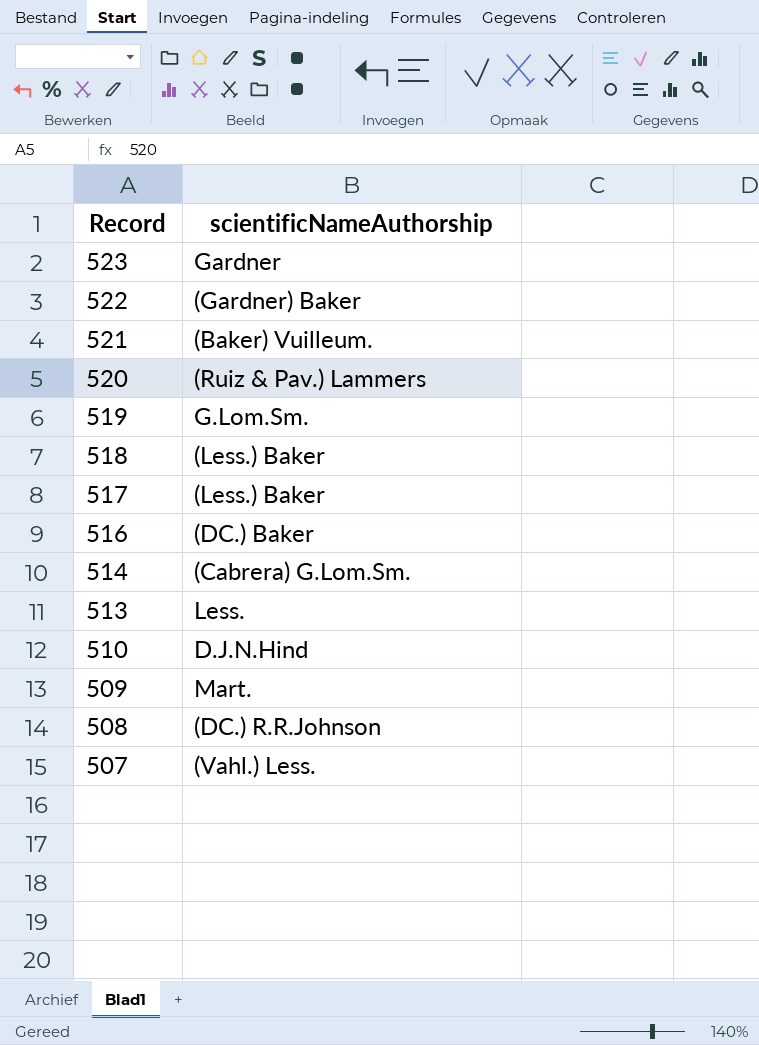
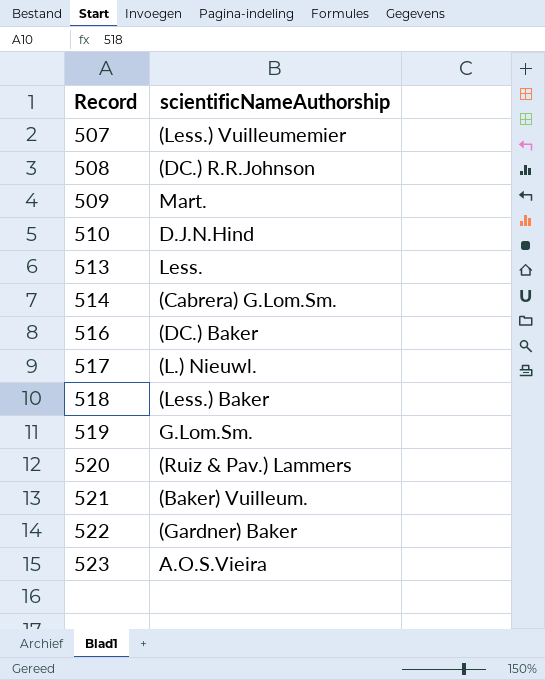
row order: Record descending -> Record ascending
507 | scientificNameAuthorship: (Vahl.) Less. -> (Less.) Vuilleumemier
517 | scientificNameAuthorship: (Less.) Baker -> (L.) Nieuwl.
523 | scientificNameAuthorship: Gardner -> A.O.S.Vieira

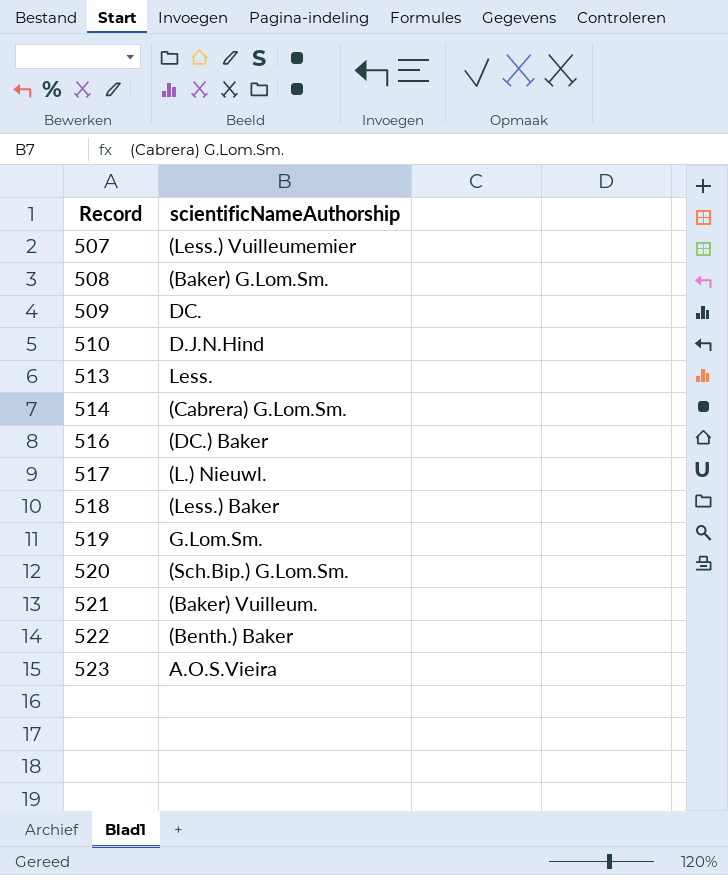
508 | scientificNameAuthorship: (DC.) R.R.Johnson -> (Baker) G.Lom.Sm.
509 | scientificNameAuthorship: Mart. -> DC.
520 | scientificNameAuthorship: (Ruiz & Pav.) Lammers -> (Sch.Bip.) G.Lom.Sm.
522 | scientificNameAuthorship: (Gardner) Baker -> (Benth.) Baker

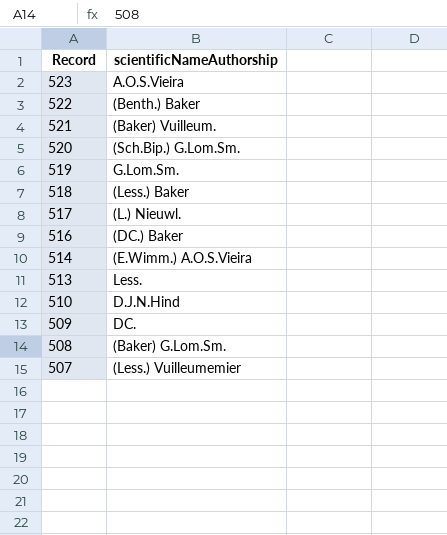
row order: Record ascending -> Record descending
514 | scientificNameAuthorship: (Cabrera) G.Lom.Sm. -> (E.Wimm.) A.O.S.Vieira

